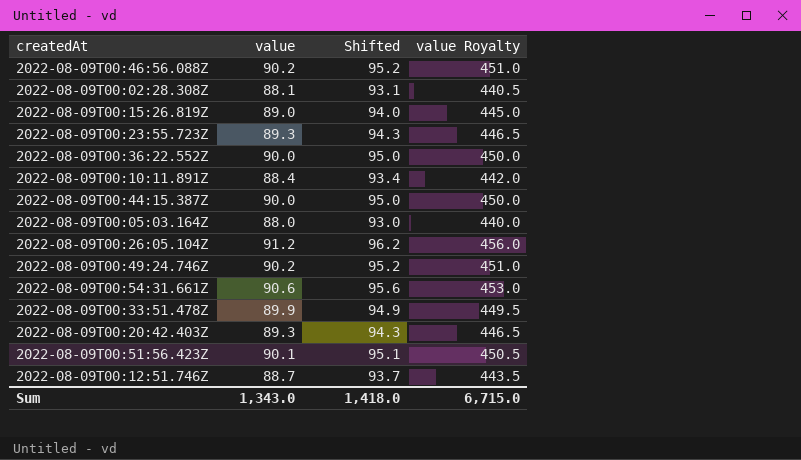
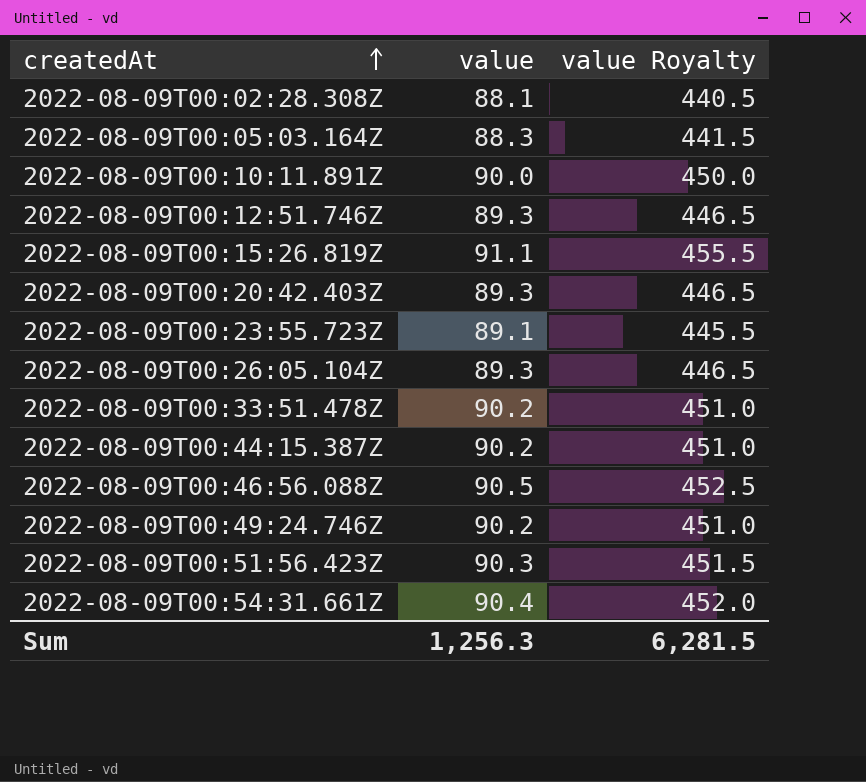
row order: none -> createdAt ascending
column Shifted | formula: [value] + 5 -> none
row 2022-08-09T00:36:22.552Z: 90.0 | 95.0 | 450.0 -> none
2022-08-09T00:05:03.164Z | value: 88.0 -> 88.3
2022-08-09T00:05:03.164Z | value Royalty: 440.0 -> 441.5
2022-08-09T00:10:11.891Z | value: 88.4 -> 90.0
2022-08-09T00:10:11.891Z | value Royalty: 442.0 -> 450.0
2022-08-09T00:12:51.746Z | value: 88.7 -> 89.3
2022-08-09T00:12:51.746Z | value Royalty: 443.5 -> 446.5
2022-08-09T00:15:26.819Z | value: 89.0 -> 91.1
2022-08-09T00:15:26.819Z | value Royalty: 445.0 -> 455.5
2022-08-09T00:23:55.723Z | value: 89.3 -> 89.1
2022-08-09T00:23:55.723Z | value Royalty: 446.5 -> 445.5
2022-08-09T00:26:05.104Z | value: 91.2 -> 89.3
2022-08-09T00:26:05.104Z | value Royalty: 456.0 -> 446.5
2022-08-09T00:33:51.478Z | value: 89.9 -> 90.2
2022-08-09T00:33:51.478Z | value Royalty: 449.5 -> 451.0
2022-08-09T00:44:15.387Z | value: 90.0 -> 90.2
2022-08-09T00:44:15.387Z | value Royalty: 450.0 -> 451.0
2022-08-09T00:46:56.088Z | value: 90.2 -> 90.5
2022-08-09T00:46:56.088Z | value Royalty: 451.0 -> 452.5
2022-08-09T00:51:56.423Z | value: 90.1 -> 90.3
2022-08-09T00:51:56.423Z | value Royalty: 450.5 -> 451.5
2022-08-09T00:54:31.661Z | value: 90.6 -> 90.4
2022-08-09T00:54:31.661Z | value Royalty: 453.0 -> 452.0
Sum | value: 1,343.0 -> 1,256.3
Sum | value Royalty: 6,715.0 -> 6,281.5

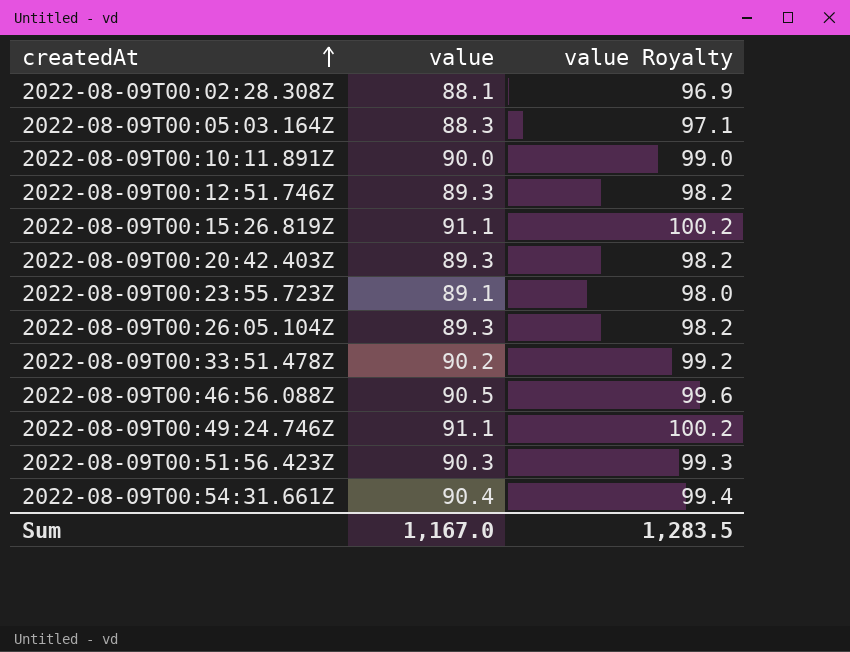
column value Royalty | formula: [value] * 5 -> [value] * 1.1
row 2022-08-09T00:44:15.387Z: 90.2 | 451.0 -> none
2022-08-09T00:49:24.746Z | value: 90.2 -> 91.1
Sum | value: 1,256.3 -> 1,167.0
Sum | value Royalty: 6,281.5 -> 1,283.5

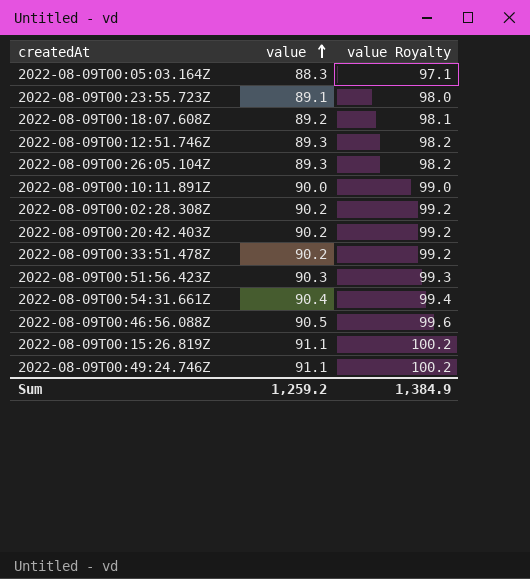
row order: createdAt ascending -> value ascending
row 2022-08-09T00:18:07.608Z: none -> 89.2 | 98.1
2022-08-09T00:02:28.308Z | value: 88.1 -> 90.2
2022-08-09T00:02:28.308Z | value Royalty: 96.9 -> 99.2
2022-08-09T00:20:42.403Z | value: 89.3 -> 90.2
2022-08-09T00:20:42.403Z | value Royalty: 98.2 -> 99.2
Sum | value: 1,167.0 -> 1,259.2
Sum | value Royalty: 1,283.5 -> 1,384.9

